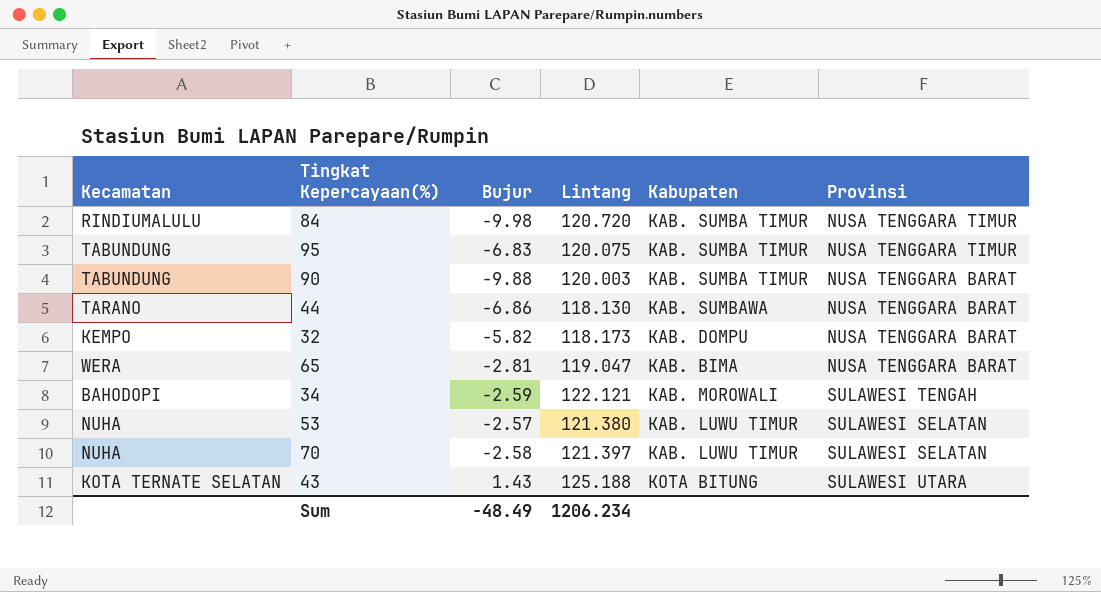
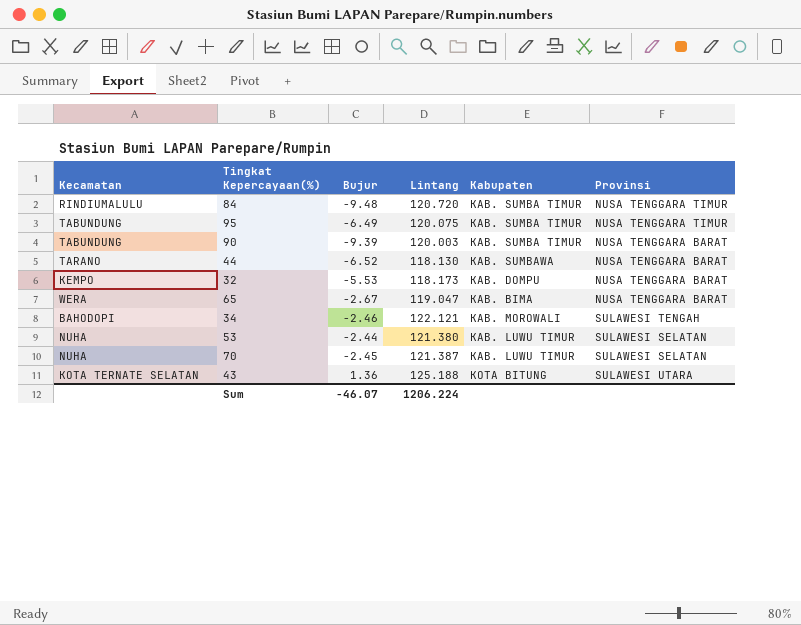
84 | Bujur: -9.98 -> -9.48
95 | Bujur: -6.83 -> -6.49
90 | Bujur: -9.88 -> -9.39
44 | Bujur: -6.86 -> -6.52
32 | Bujur: -5.82 -> -5.53
65 | Bujur: -2.81 -> -2.67
34 | Bujur: -2.59 -> -2.46
53 | Bujur: -2.57 -> -2.44
70 | Bujur: -2.58 -> -2.45
70 | Lintang: 121.397 -> 121.387
43 | Bujur: 1.43 -> 1.36
Sum | Bujur: -48.49 -> -46.07
Sum | Lintang: 1206.234 -> 1206.224

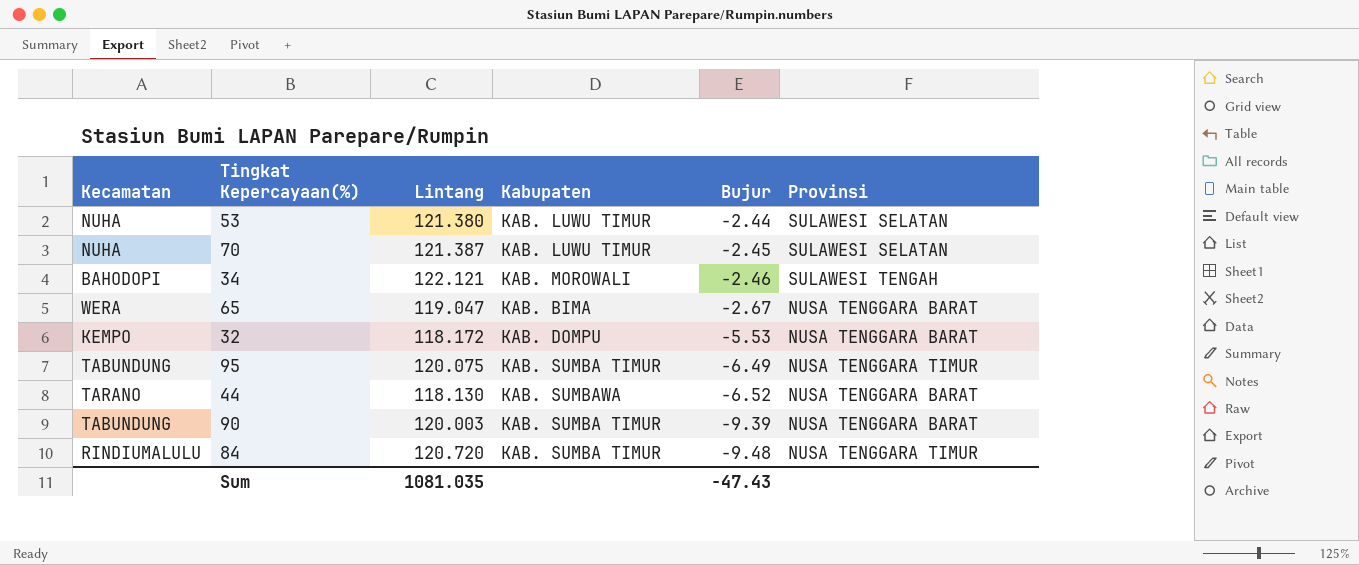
row order: none -> Bujur descending
column Bujur | position: 3 -> 5
row 43: KOTA TERNATE SELATAN | 1.36 | 125.188 | KOTA BITUNG | SULAWESI UTARA -> none
32 | Lintang: 118.173 -> 118.172
Sum | Lintang: 1206.224 -> 1081.035
Sum | Bujur: -46.07 -> -47.43

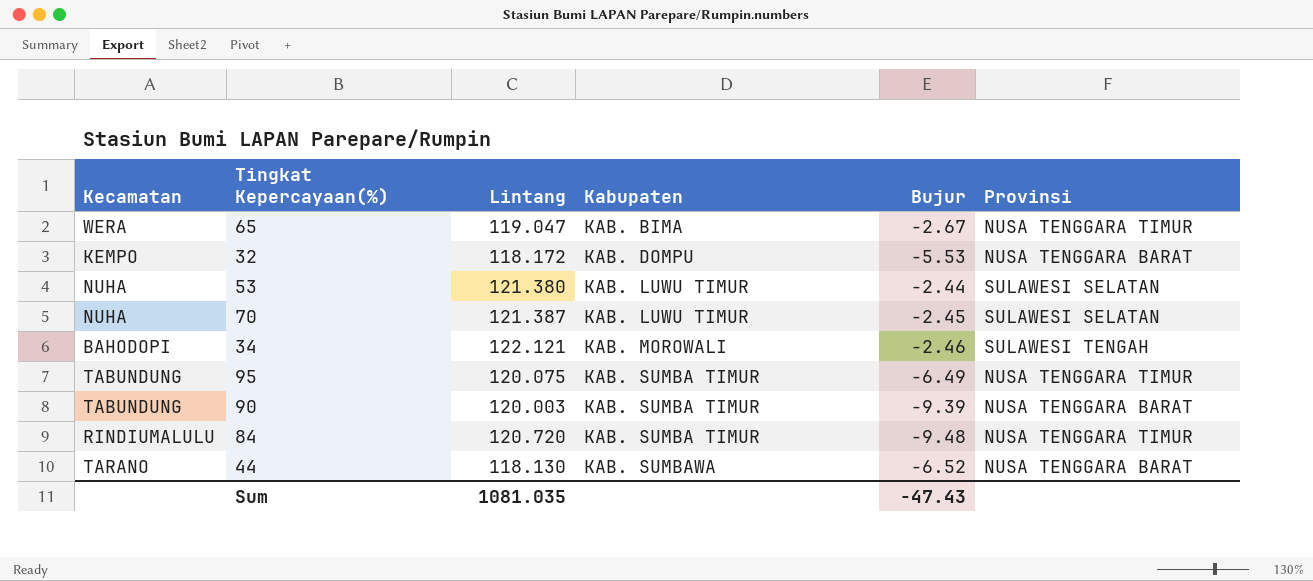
row order: Bujur descending -> Kabupaten ascending
65 | Provinsi: NUSA TENGGARA BARAT -> NUSA TENGGARA TIMUR

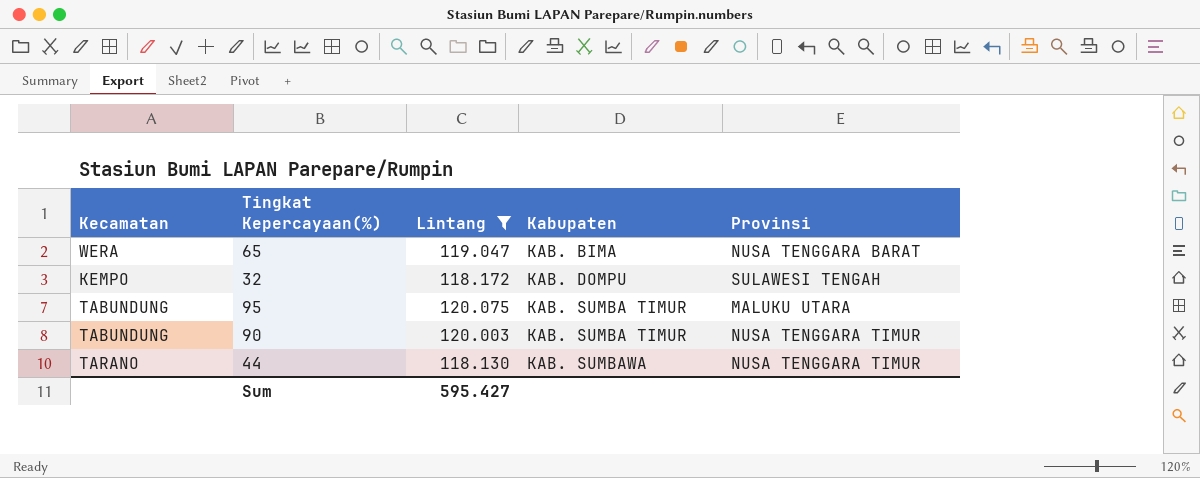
filter: none -> Lintang <= 120.075
column Bujur | position: 5 -> none
65 | Provinsi: NUSA TENGGARA TIMUR -> NUSA TENGGARA BARAT
32 | Provinsi: NUSA TENGGARA BARAT -> SULAWESI TENGAH
95 | Provinsi: NUSA TENGGARA TIMUR -> MALUKU UTARA
90 | Provinsi: NUSA TENGGARA BARAT -> NUSA TENGGARA TIMUR
44 | Provinsi: NUSA TENGGARA BARAT -> NUSA TENGGARA TIMUR
Sum | Lintang: 1081.035 -> 595.427

